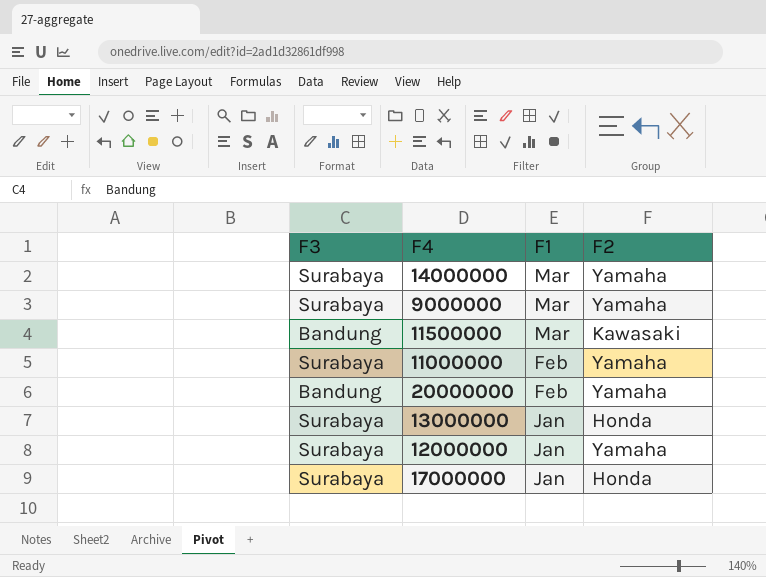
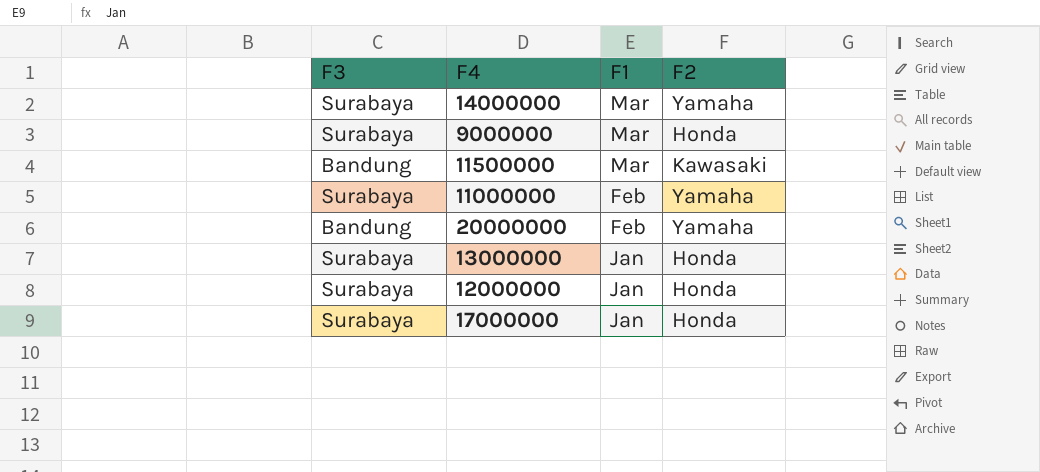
9000000 | F2: Yamaha -> Honda
12000000 | F2: Yamaha -> Honda

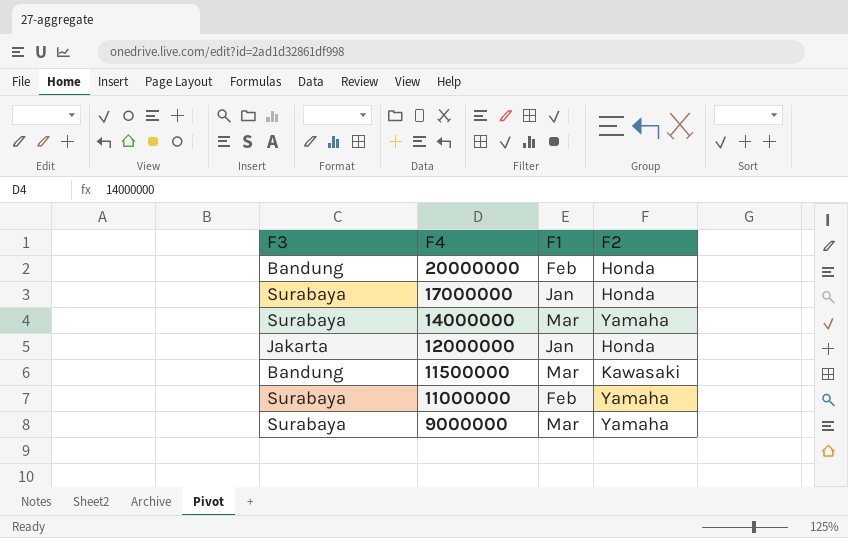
row order: F1 descending -> F4 descending
row 13000000: Surabaya | Jan | Honda -> none
20000000 | F2: Yamaha -> Honda
12000000 | F3: Surabaya -> Jakarta
9000000 | F2: Honda -> Yamaha

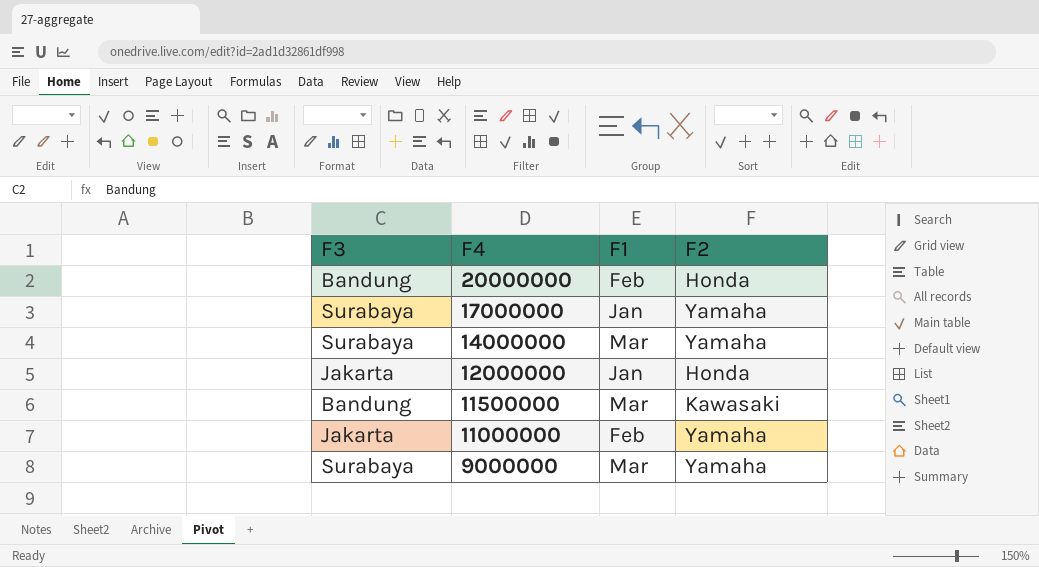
17000000 | F2: Honda -> Yamaha
11000000 | F3: Surabaya -> Jakarta

